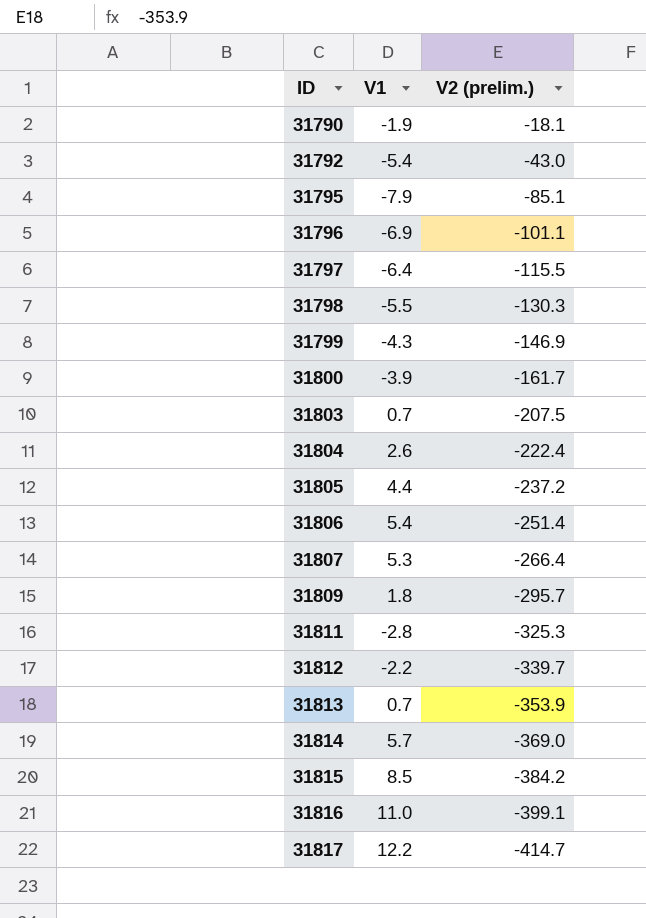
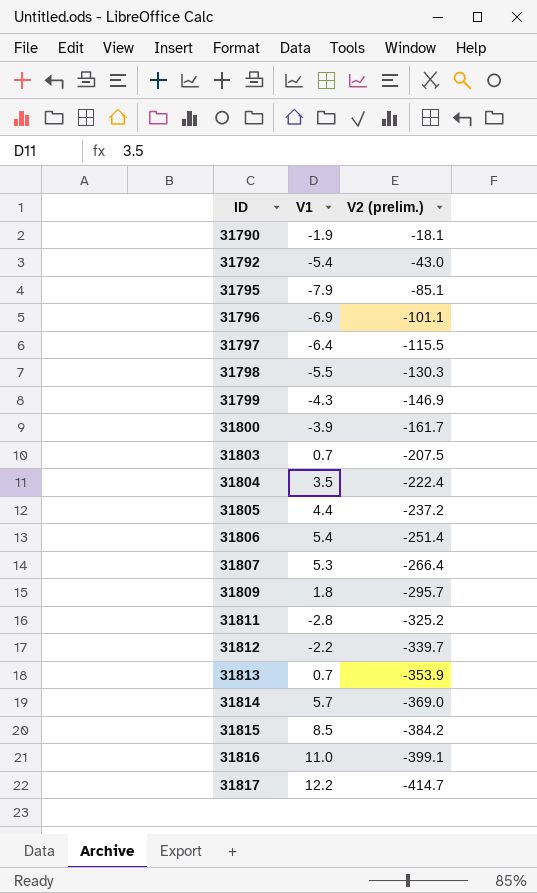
31804 | V1: 2.6 -> 3.5
31811 | V2 (prelim.): -325.3 -> -325.2

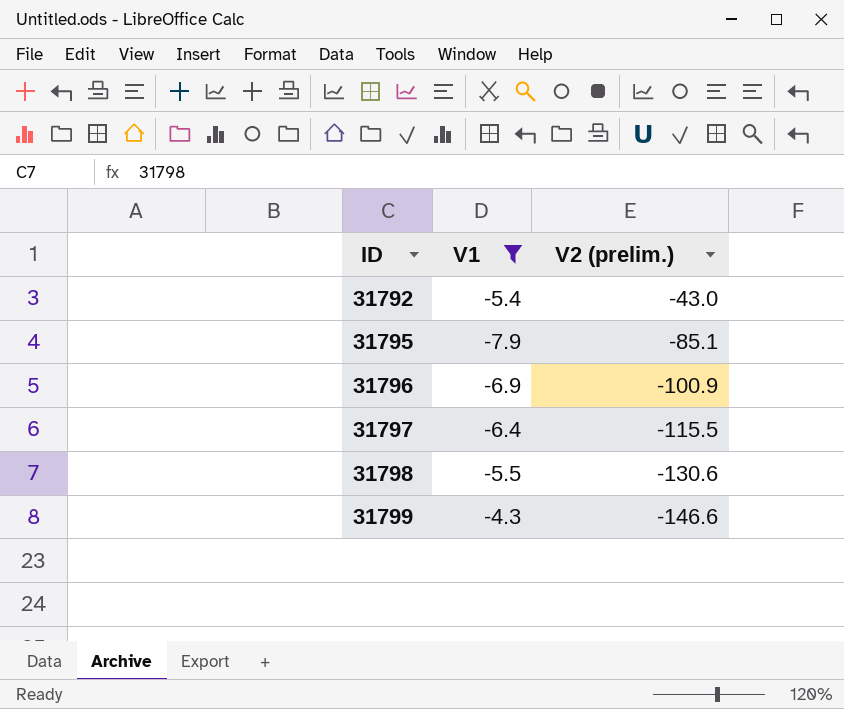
filter: none -> V1 <= -4.3
31796 | V2 (prelim.): -101.1 -> -100.9
31798 | V2 (prelim.): -130.3 -> -130.6
31799 | V2 (prelim.): -146.9 -> -146.6

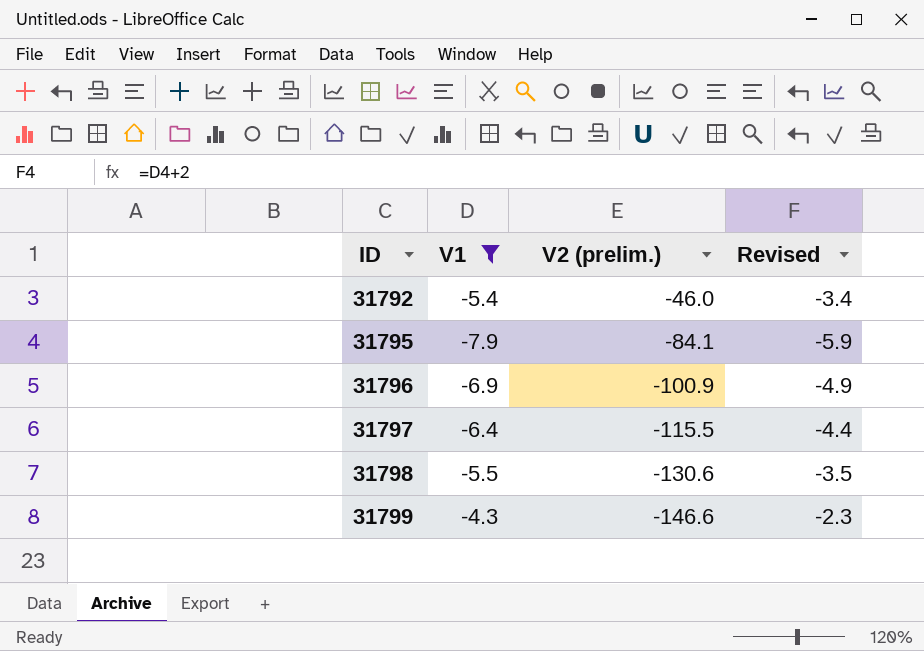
column Revised | formula: none -> [V1] + 2
31792 | V2 (prelim.): -43.0 -> -46.0
31795 | V2 (prelim.): -85.1 -> -84.1

